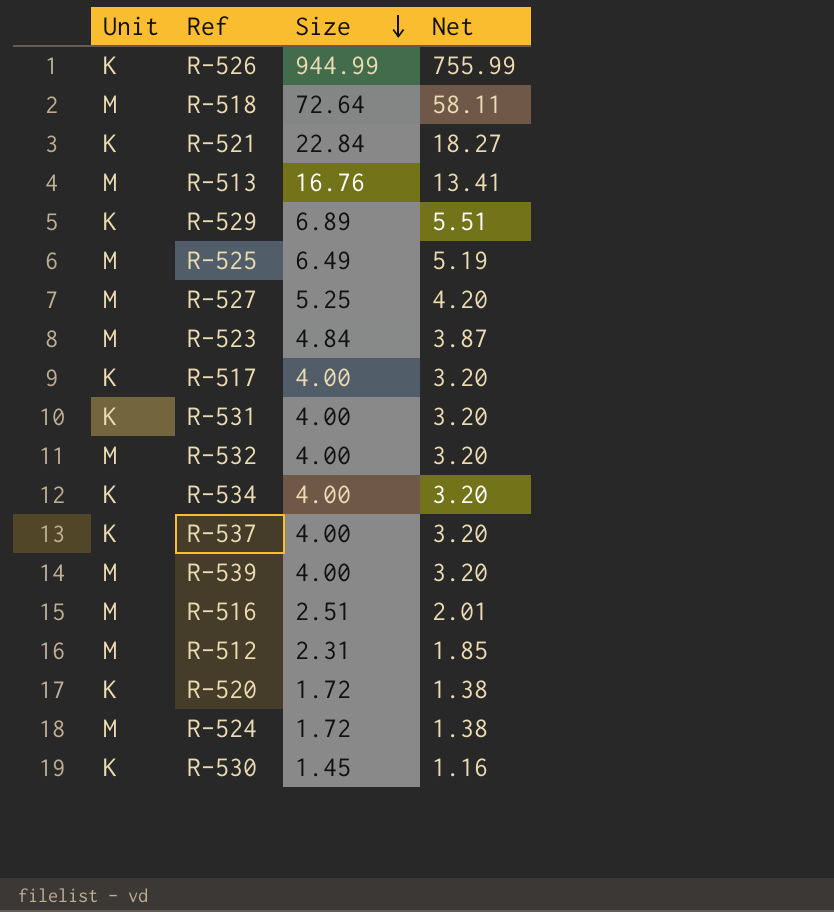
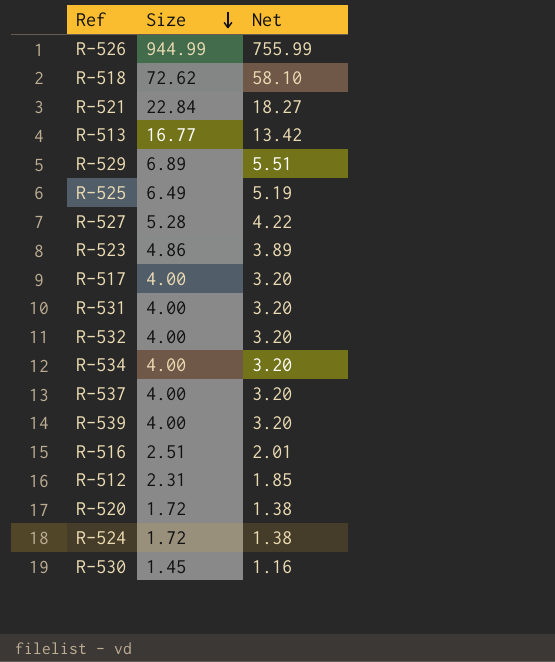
column Unit | position: 1 -> none
R-518 | Size: 72.64 -> 72.62
R-518 | Net: 58.11 -> 58.10
R-513 | Size: 16.76 -> 16.77
R-513 | Net: 13.41 -> 13.42
R-527 | Size: 5.25 -> 5.28
R-527 | Net: 4.20 -> 4.22
R-523 | Size: 4.84 -> 4.86
R-523 | Net: 3.87 -> 3.89

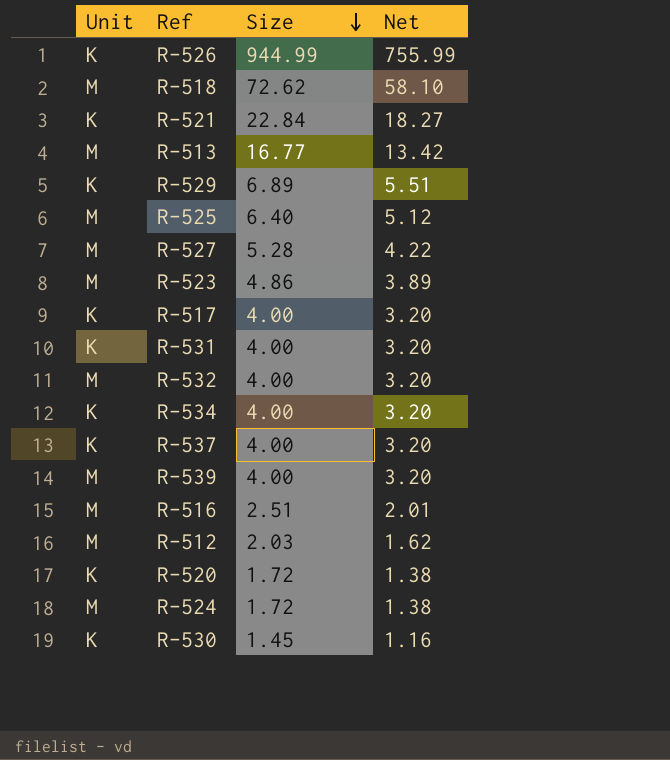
column Unit | position: none -> 1
R-525 | Size: 6.49 -> 6.40
R-525 | Net: 5.19 -> 5.12
R-512 | Size: 2.31 -> 2.03
R-512 | Net: 1.85 -> 1.62

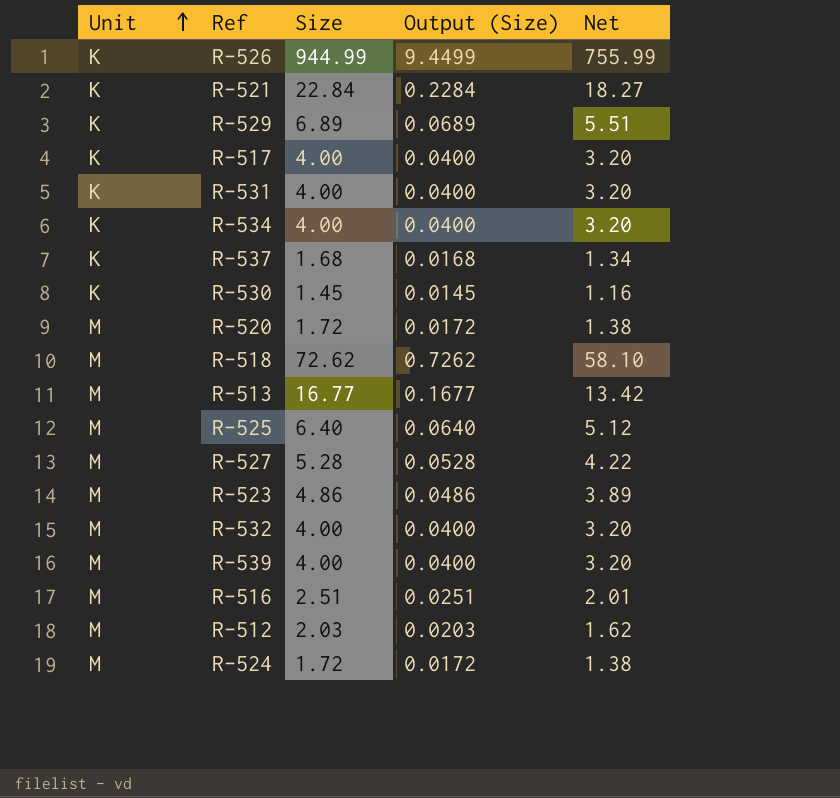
row order: Size descending -> Unit ascending
column Output (Size) | formula: none -> [Size] * 0.01
R-537 | Size: 4.00 -> 1.68
R-537 | Net: 3.20 -> 1.34
R-520 | Unit: K -> M

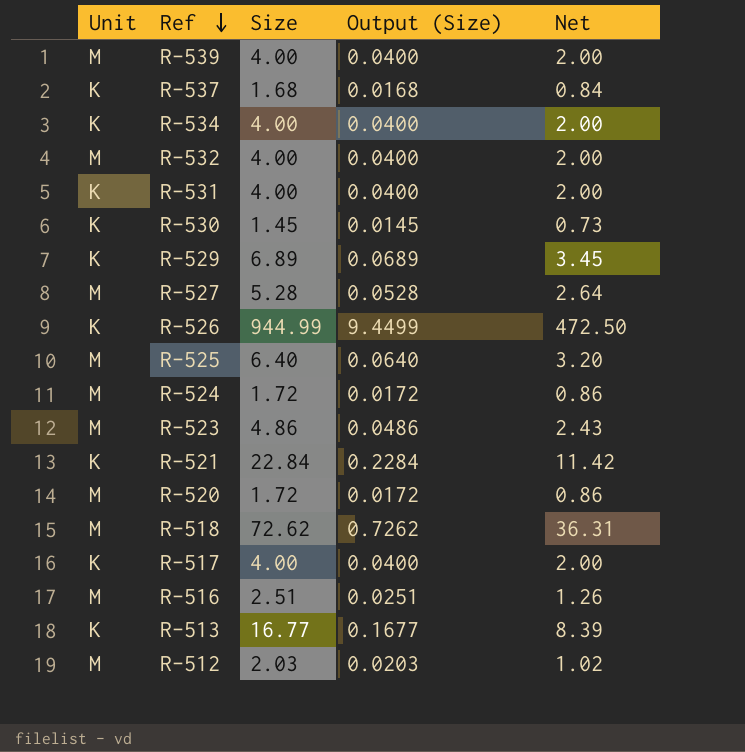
row order: Unit ascending -> Ref descending
column Net | formula: [Size] * 0.8 -> [Size] * 0.5
R-513 | Unit: M -> K

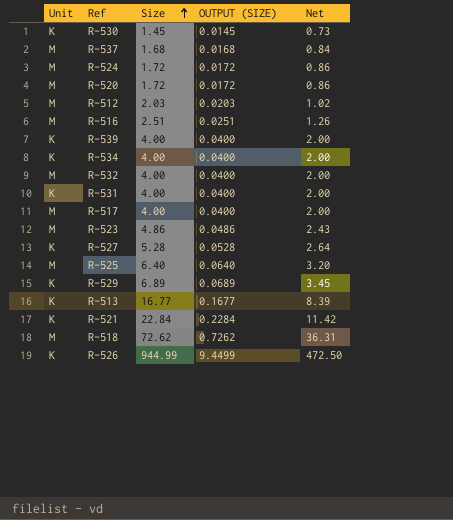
row order: Ref descending -> Size ascending
column name: Output (Size) -> OUTPUT (SIZE)
R-537 | Unit: K -> M
R-539 | Unit: M -> K
R-517 | Unit: K -> M
R-527 | Unit: M -> K

